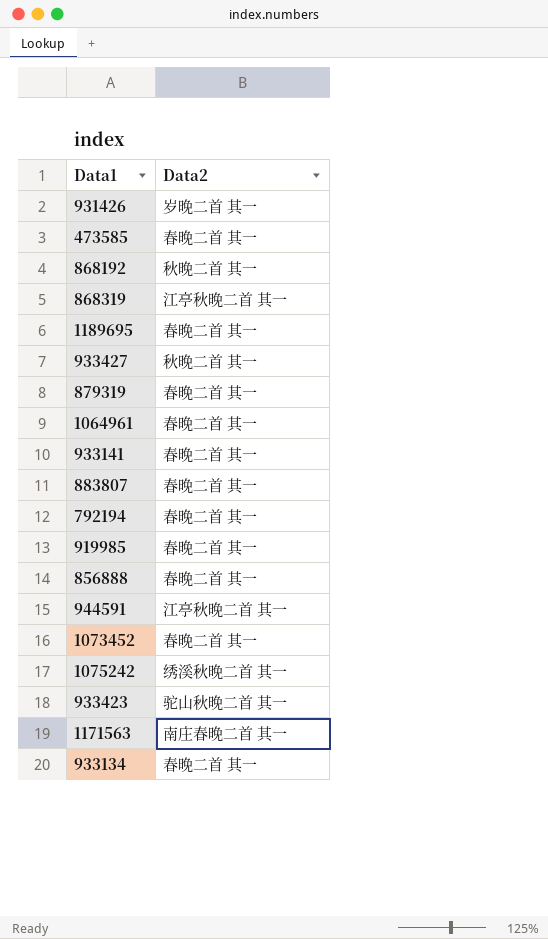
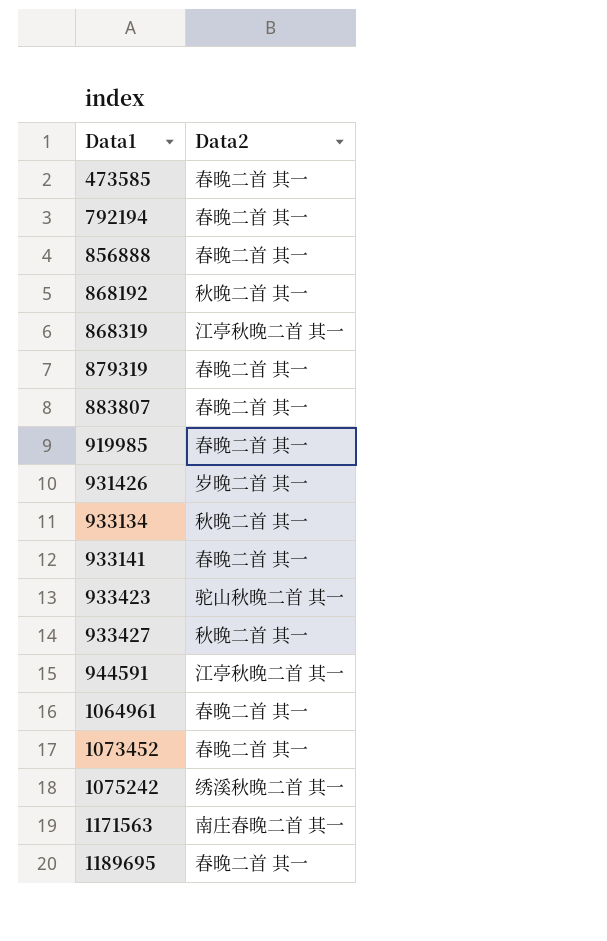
row order: none -> Data1 ascending
933134 | Data2: 春晚二首 其一 -> 秋晚二首 其一

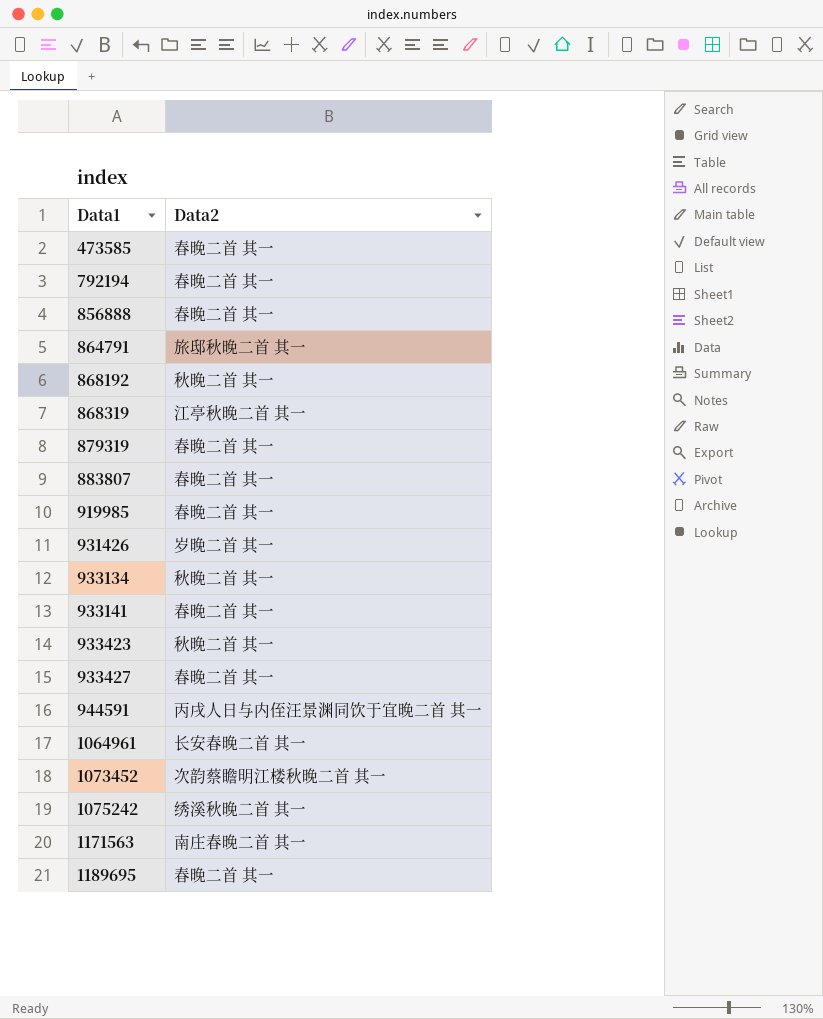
row 864791: none -> 旅邸秋晚二首 其一
933423 | Data2: 驼山秋晚二首 其一 -> 秋晚二首 其一
933427 | Data2: 秋晚二首 其一 -> 春晚二首 其一
944591 | Data2: 江亭秋晚二首 其一 -> 丙戌人日与内侄汪景渊同饮于宜晚二首 其一
1064961 | Data2: 春晚二首 其一 -> 长安春晚二首 其一
1073452 | Data2: 春晚二首 其一 -> 次韵蔡瞻明江楼秋晚二首 其一

